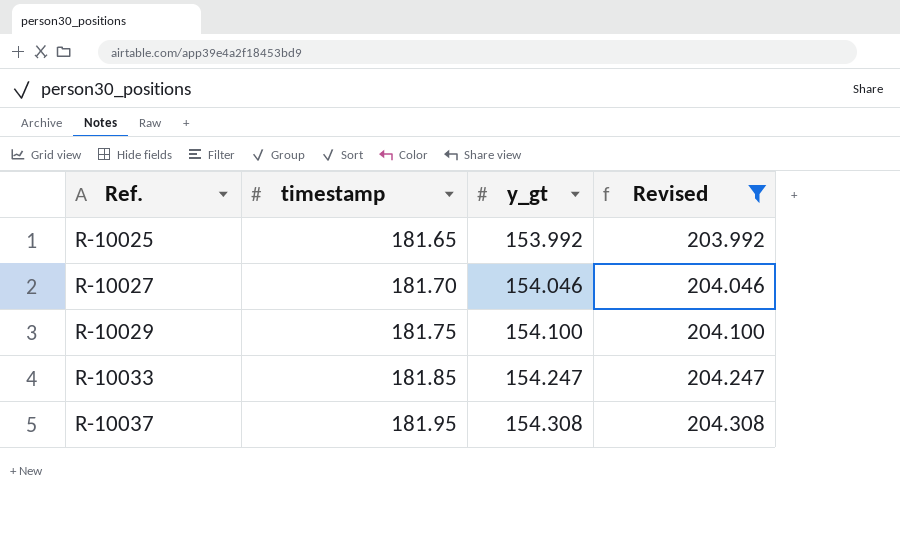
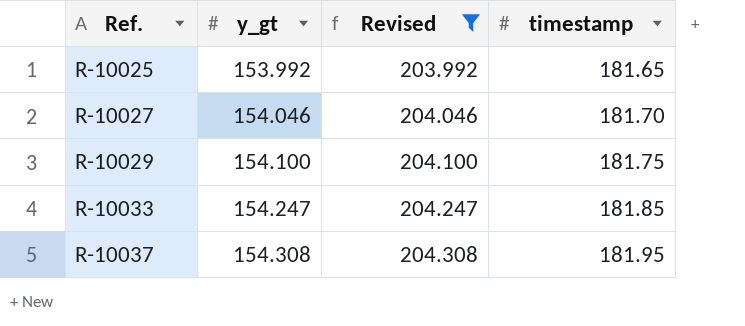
column timestamp | position: 2 -> 4

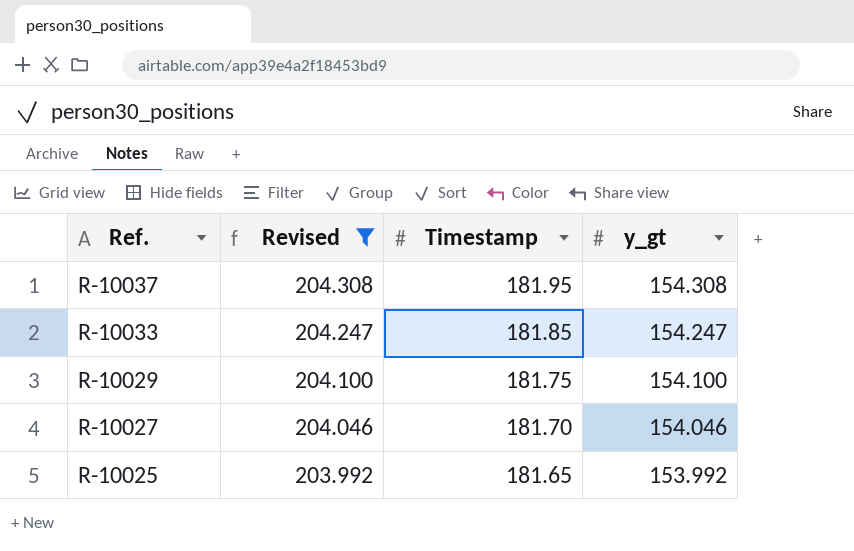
row order: Ref. ascending -> Ref. descending
column name: timestamp -> Timestamp
column y_gt | position: 2 -> 4

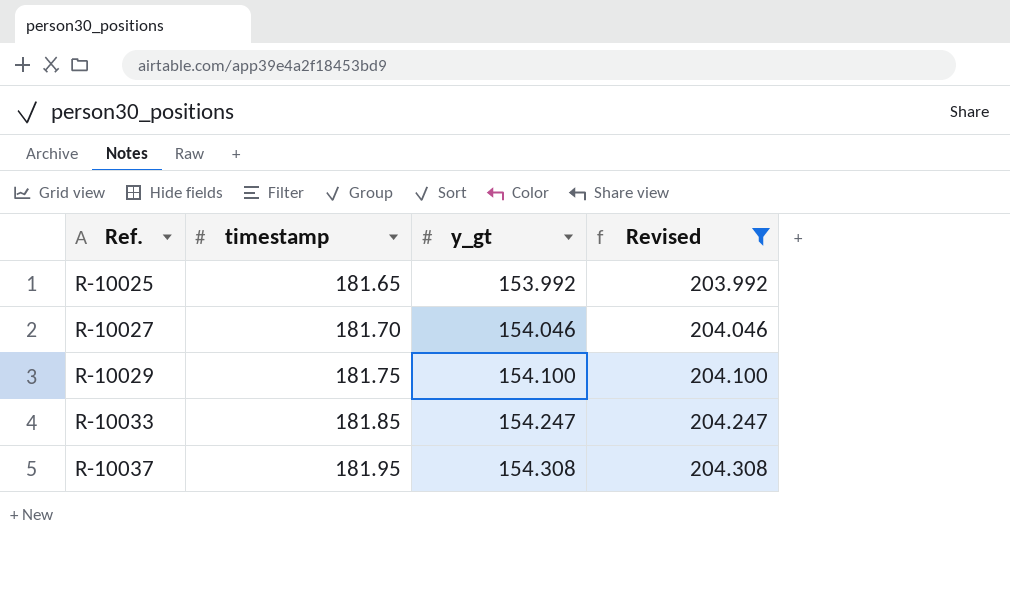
row order: Ref. descending -> Ref. ascending
column name: Timestamp -> timestamp
column Revised | position: 2 -> 4

